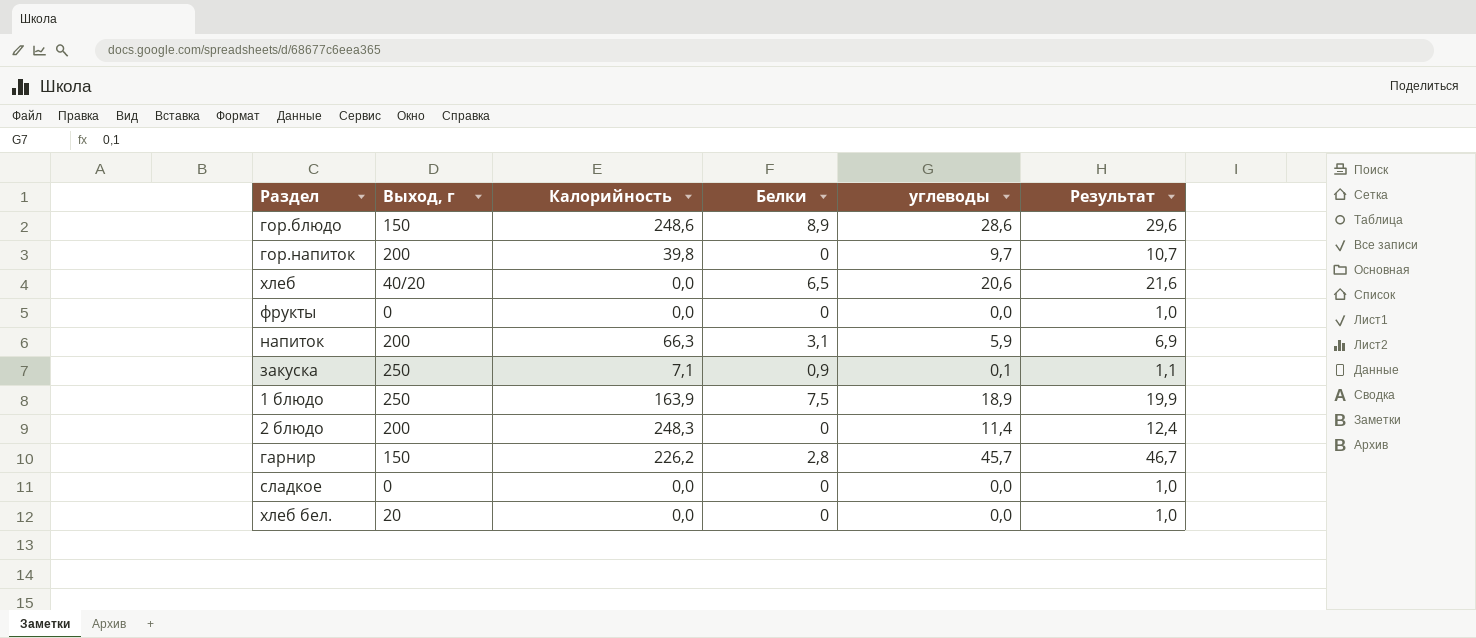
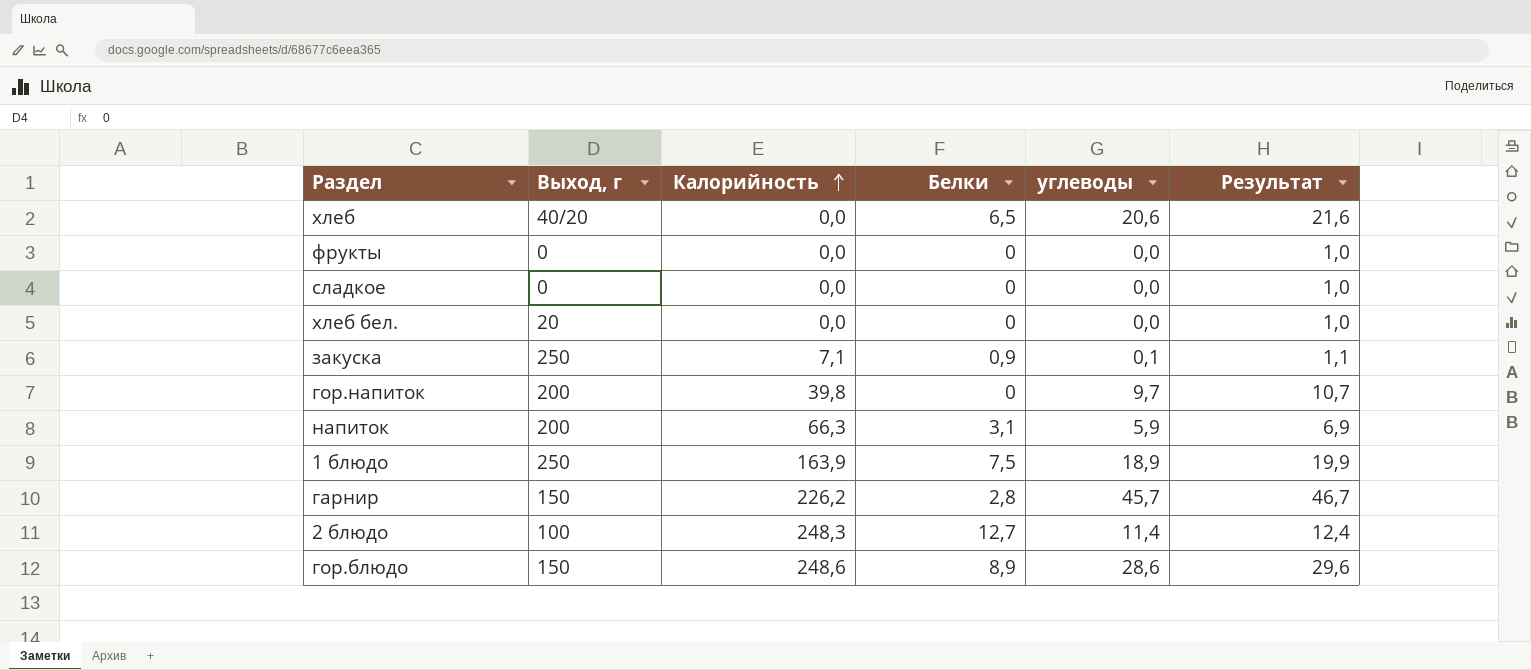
row order: none -> Калорийность ascending
2 блюдо | Выход, г: 200 -> 100
2 блюдо | Белки: 0 -> 12,7

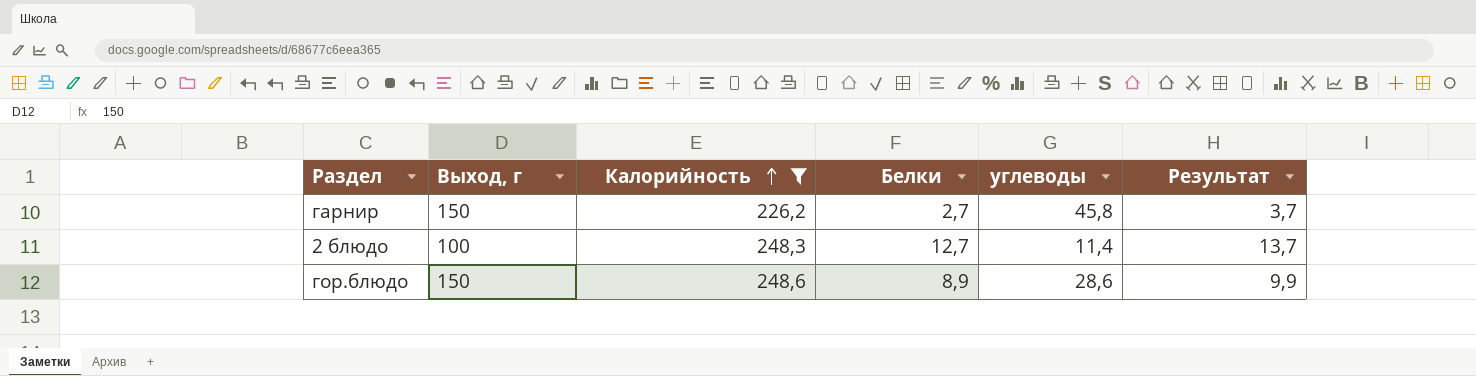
filter: none -> Калорийность >= 226,2
column Результат | formula: [углеводы] + 1 -> [Белки] + 1
гарнир | Белки: 2,8 -> 2,7
гарнир | углеводы: 45,7 -> 45,8

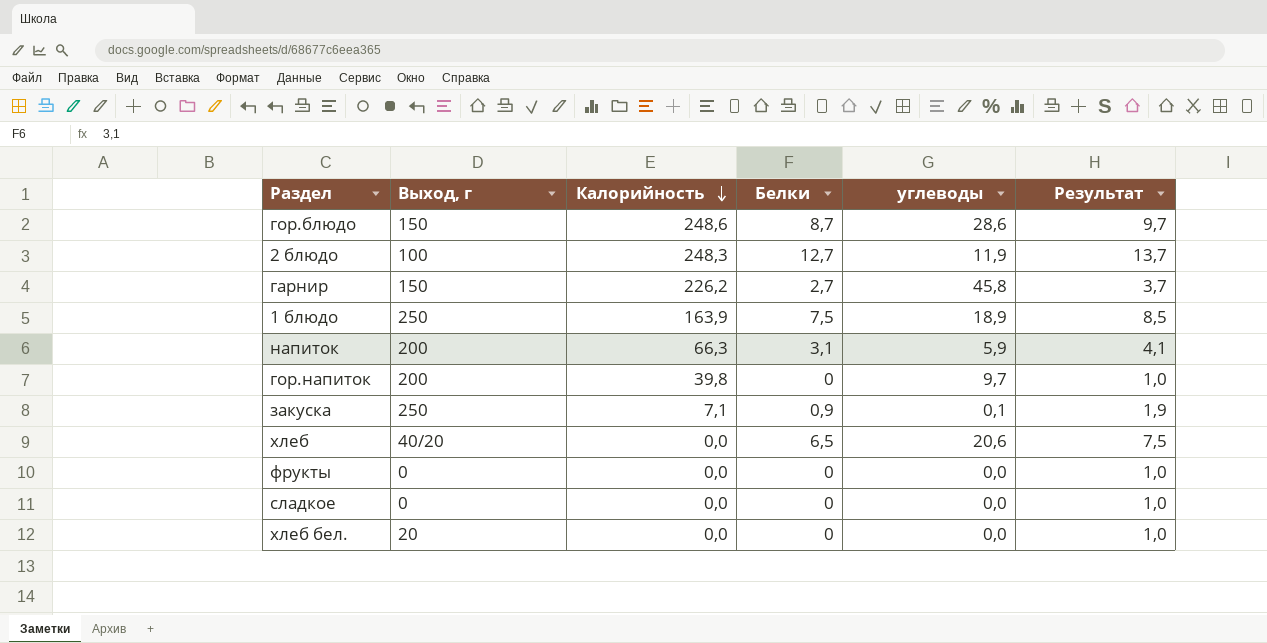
filter: Калорийность >= 226,2 -> none
row order: Калорийность ascending -> Калорийность descending
гор.блюдо | Белки: 8,9 -> 8,7
гор.блюдо | Результат: 9,9 -> 9,7
2 блюдо | углеводы: 11,4 -> 11,9

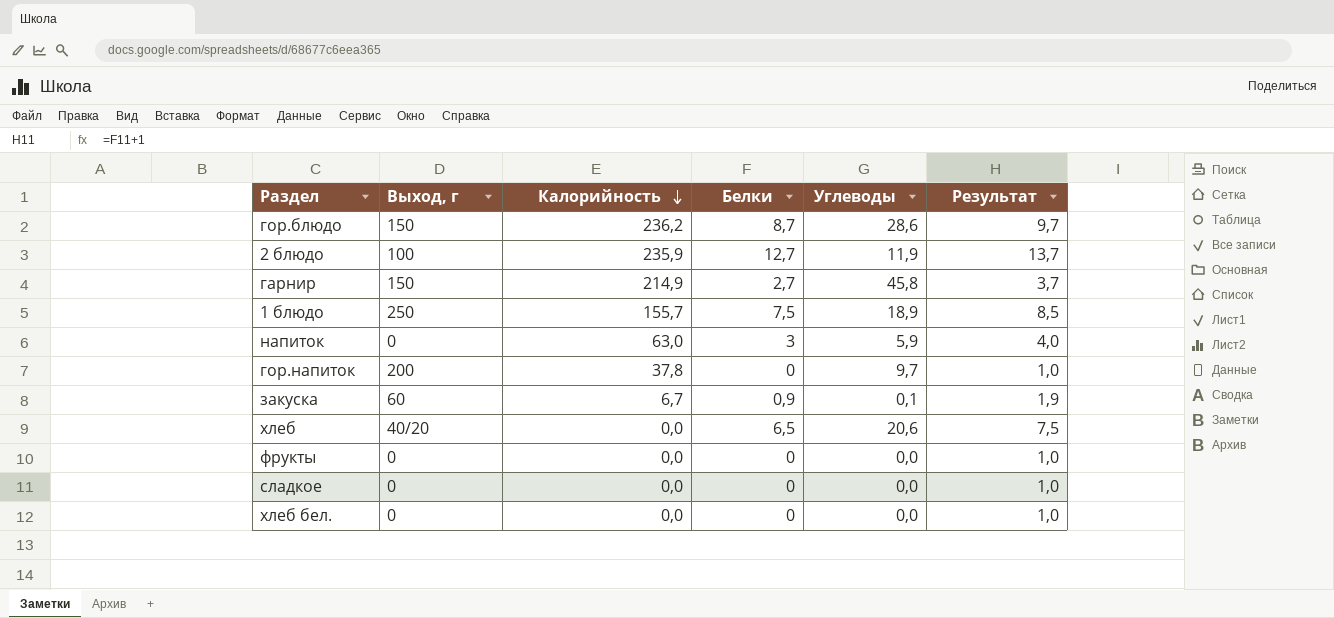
column name: углеводы -> Углеводы
гор.блюдо | Калорийность: 248,6 -> 236,2
2 блюдо | Калорийность: 248,3 -> 235,9
гарнир | Калорийность: 226,2 -> 214,9
1 блюдо | Калорийность: 163,9 -> 155,7
напиток | Выход, г: 200 -> 0
напиток | Калорийность: 66,3 -> 63,0
напиток | Белки: 3,1 -> 3
напиток | Результат: 4,1 -> 4,0
гор.напиток | Калорийность: 39,8 -> 37,8
закуска | Выход, г: 250 -> 60
закуска | Калорийность: 7,1 -> 6,7
хлеб бел. | Выход, г: 20 -> 0

